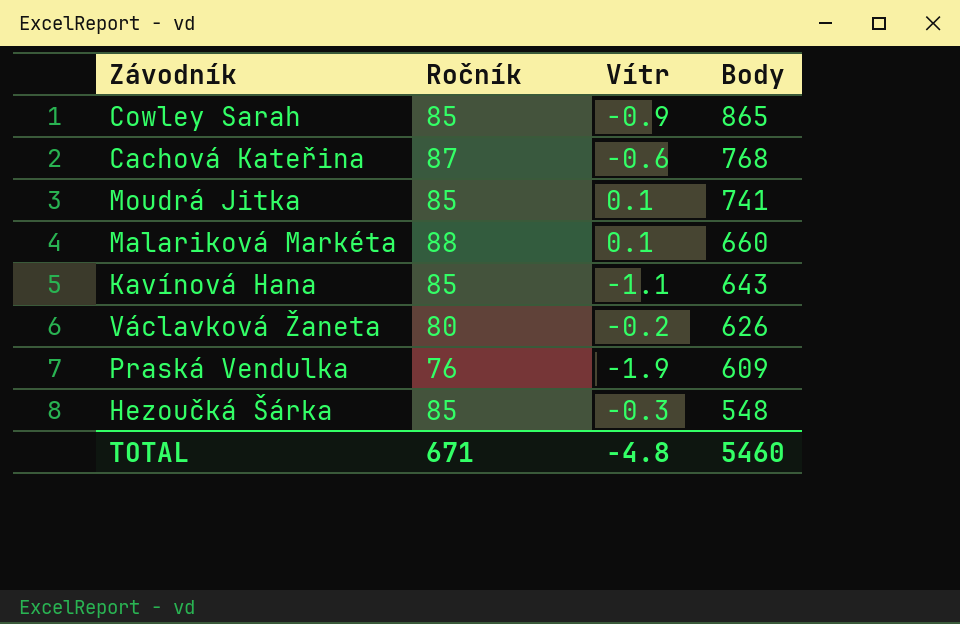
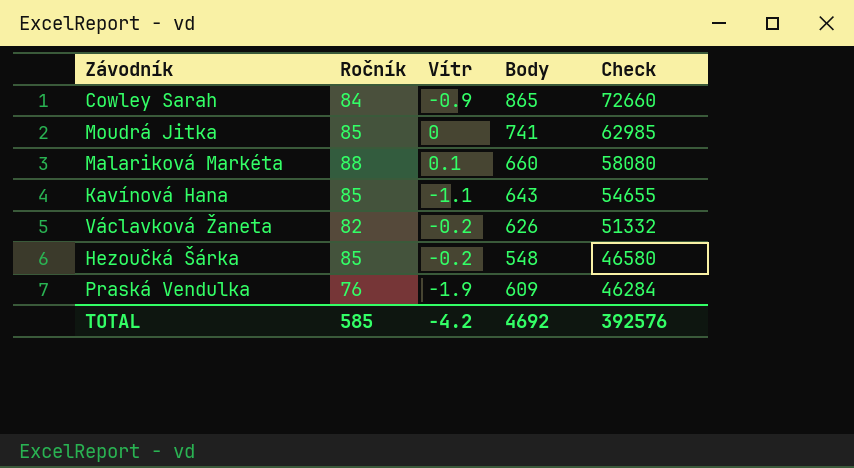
row order: Body descending -> Check descending
column Check | formula: none -> [Ročník] * [Body]
row Cachová Kateřina: 87 | -0.6 | 768 -> none
Cowley Sarah | Ročník: 85 -> 84
Moudrá Jitka | Vítr: 0.1 -> 0
Václavková Žaneta | Ročník: 80 -> 82
Hezoučká Šárka | Vítr: -0.3 -> -0.2
TOTAL | Ročník: 671 -> 585
TOTAL | Vítr: -4.8 -> -4.2
TOTAL | Body: 5460 -> 4692

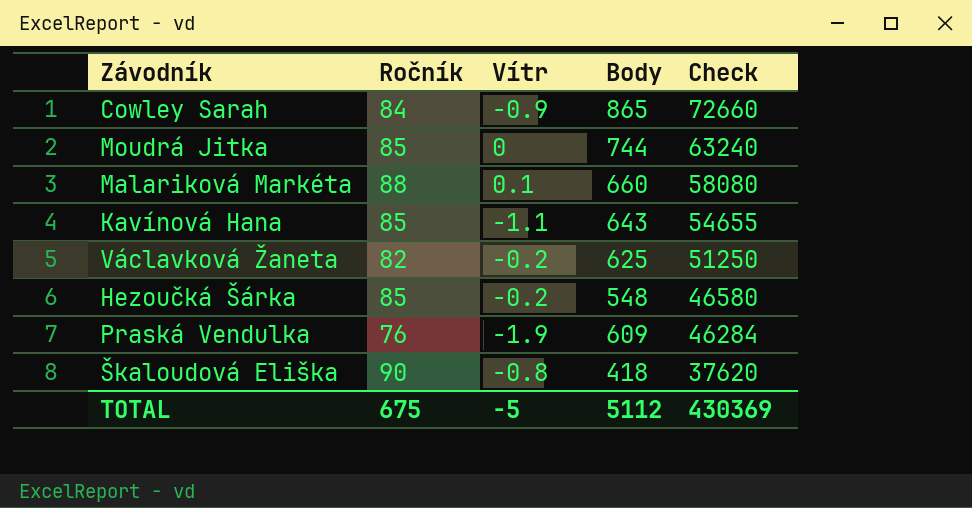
Moudrá Jitka | Body: 741 -> 744
Moudrá Jitka | Check: 62985 -> 63240
Václavková Žaneta | Body: 626 -> 625
Václavková Žaneta | Check: 51332 -> 51250
row Škaloudová Eliška: none -> 90 | -0.8 | 418 | 37620
TOTAL | Ročník: 585 -> 675
TOTAL | Vítr: -4.2 -> -5
TOTAL | Body: 4692 -> 5112
TOTAL | Check: 392576 -> 430369

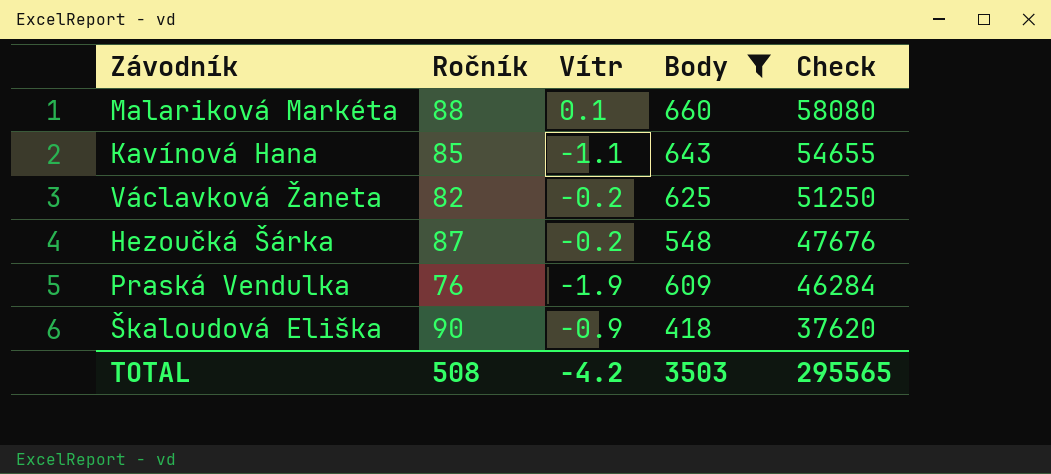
filter: none -> Body <= 660
Hezoučká Šárka | Ročník: 85 -> 87
Hezoučká Šárka | Check: 46580 -> 47676
Škaloudová Eliška | Vítr: -0.8 -> -0.9
TOTAL | Ročník: 675 -> 508
TOTAL | Vítr: -5 -> -4.2
TOTAL | Body: 5112 -> 3503
TOTAL | Check: 430369 -> 295565

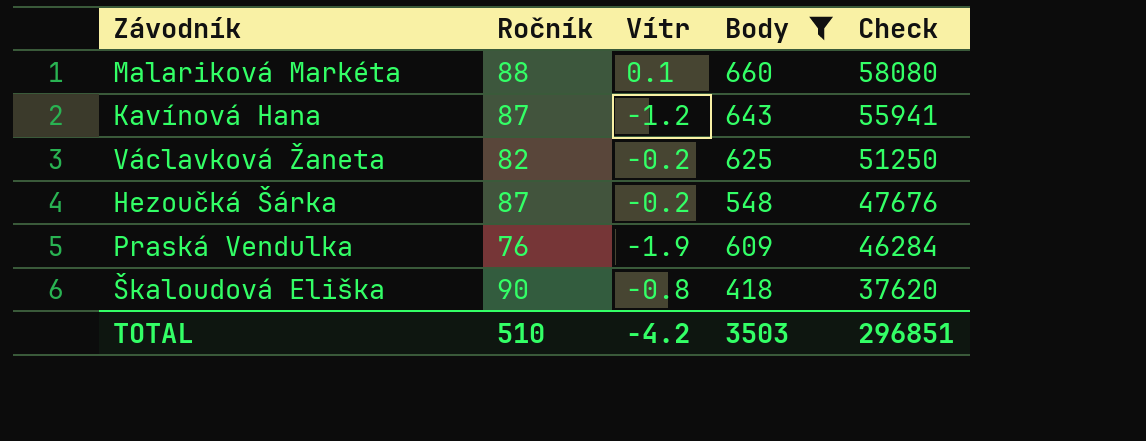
Kavínová Hana | Ročník: 85 -> 87
Kavínová Hana | Vítr: -1.1 -> -1.2
Kavínová Hana | Check: 54655 -> 55941
Škaloudová Eliška | Vítr: -0.9 -> -0.8
TOTAL | Ročník: 508 -> 510
TOTAL | Check: 295565 -> 296851

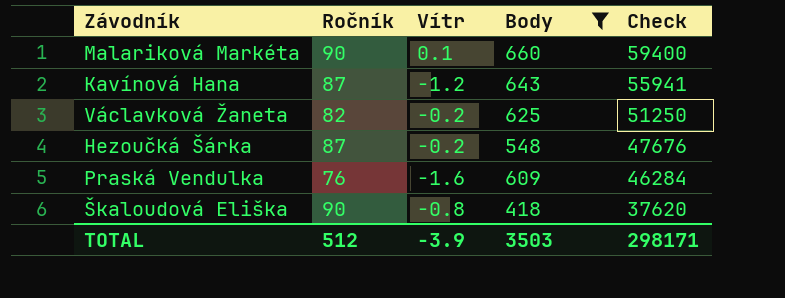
Malariková Markéta | Ročník: 88 -> 90
Malariková Markéta | Check: 58080 -> 59400
Praská Vendulka | Vítr: -1.9 -> -1.6
TOTAL | Ročník: 510 -> 512
TOTAL | Vítr: -4.2 -> -3.9
TOTAL | Check: 296851 -> 298171

